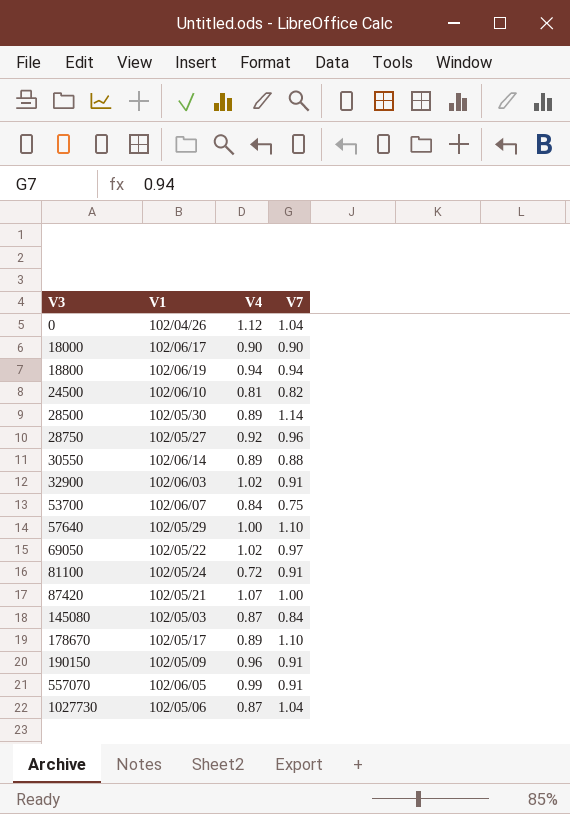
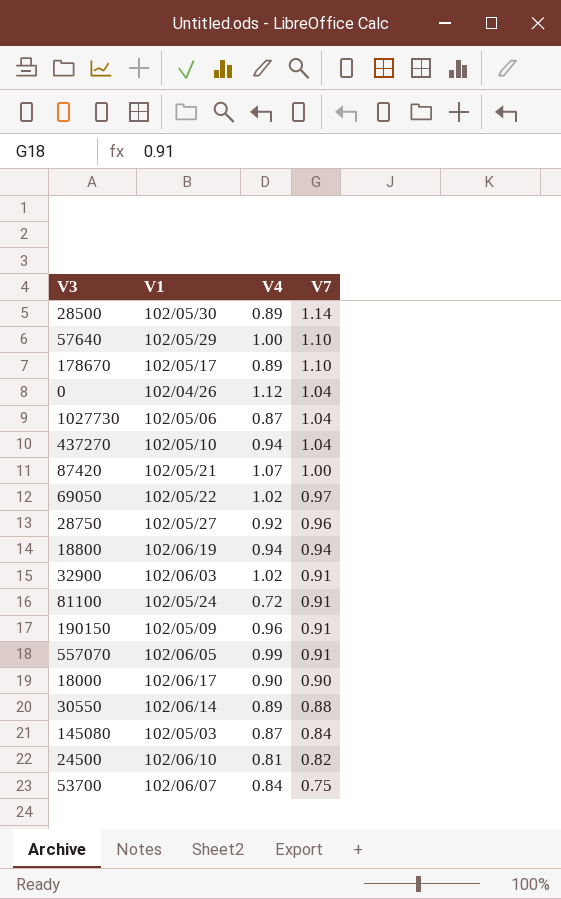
row order: V3 ascending -> V7 descending
row 437270: none -> 102/05/10 | 0.94 | 1.04

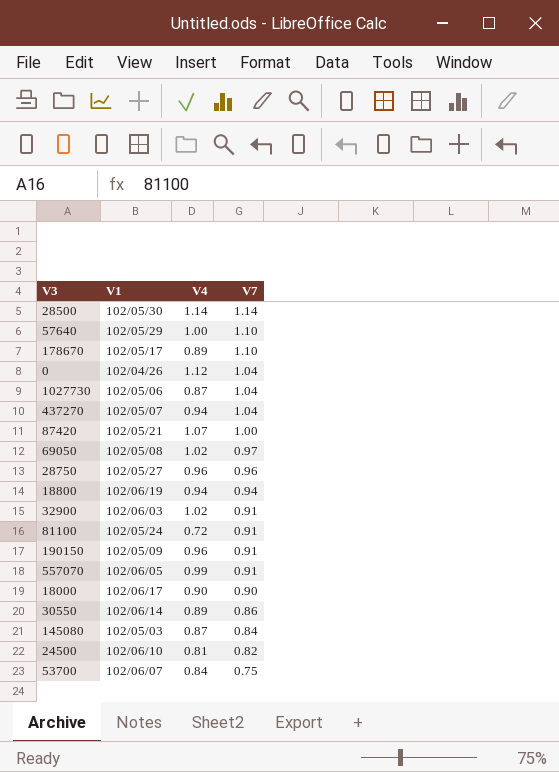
28500 | V4: 0.89 -> 1.14
437270 | V1: 102/05/10 -> 102/05/07
69050 | V1: 102/05/22 -> 102/05/08
28750 | V4: 0.92 -> 0.96
30550 | V7: 0.88 -> 0.86

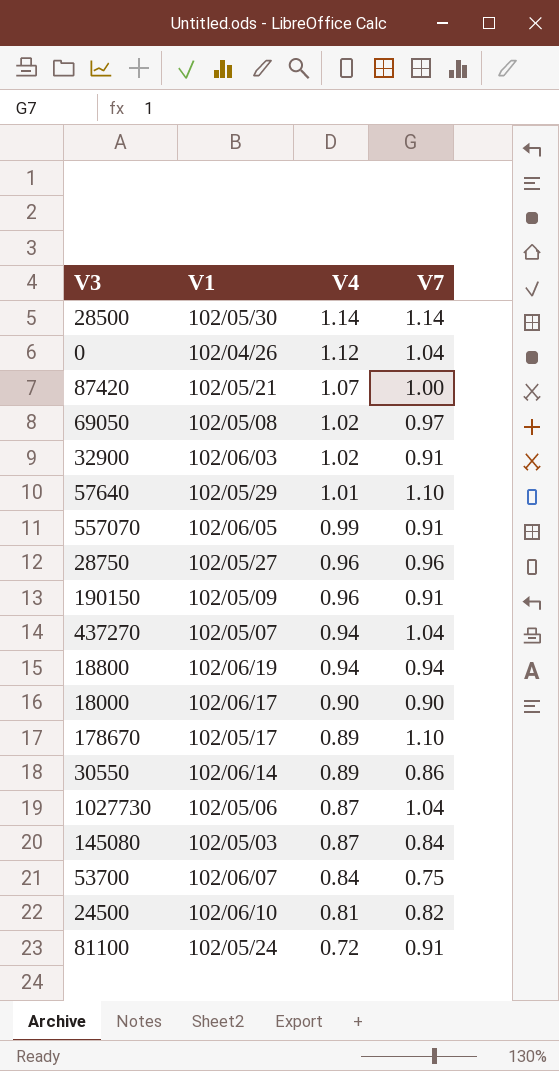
row order: V7 descending -> V4 descending
57640 | V4: 1.00 -> 1.01

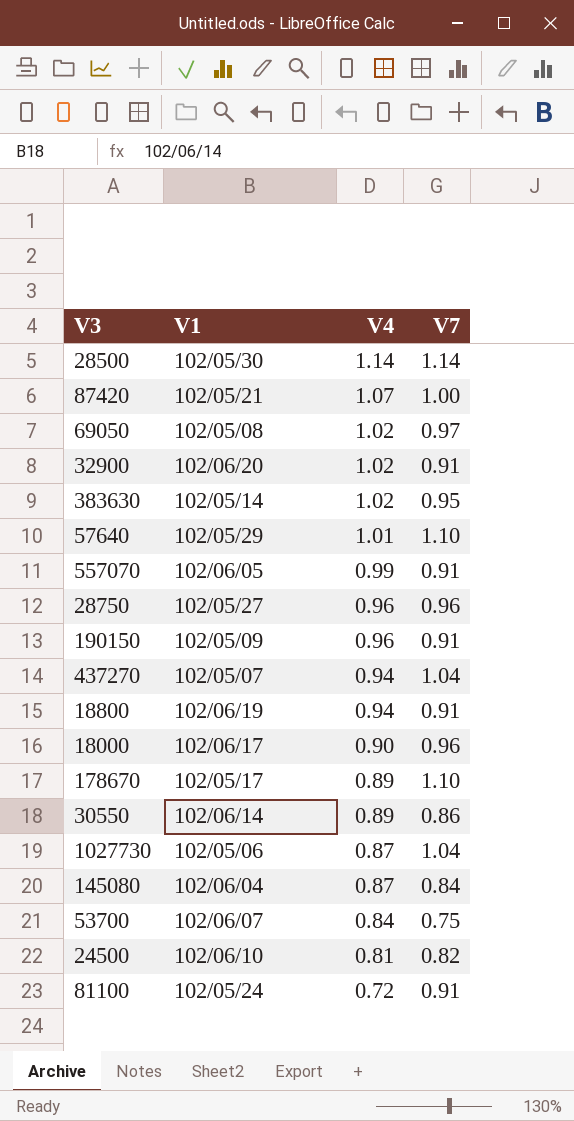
row 0: 102/04/26 | 1.12 | 1.04 -> none
32900 | V1: 102/06/03 -> 102/06/20
row 383630: none -> 102/05/14 | 1.02 | 0.95
18800 | V7: 0.94 -> 0.91
18000 | V7: 0.90 -> 0.96
145080 | V1: 102/05/03 -> 102/06/04

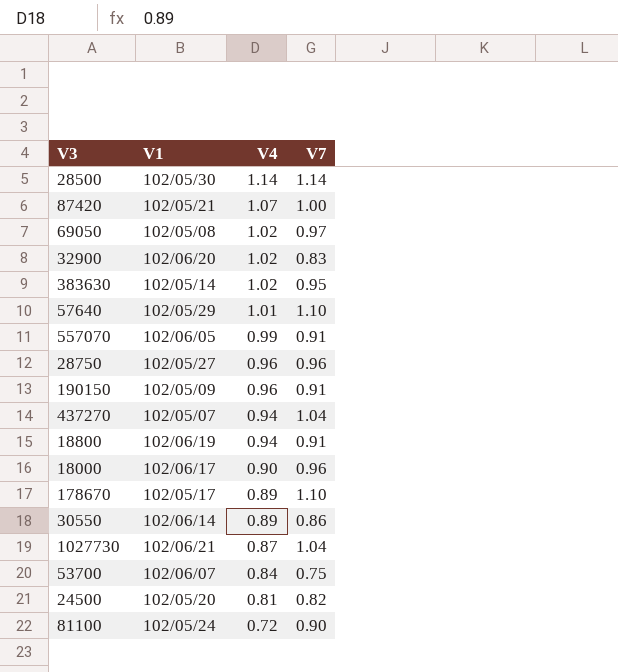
row 145080: 102/06/04 | 0.87 | 0.84 -> none
32900 | V7: 0.91 -> 0.83
1027730 | V1: 102/05/06 -> 102/06/21
24500 | V1: 102/06/10 -> 102/05/20
81100 | V7: 0.91 -> 0.90

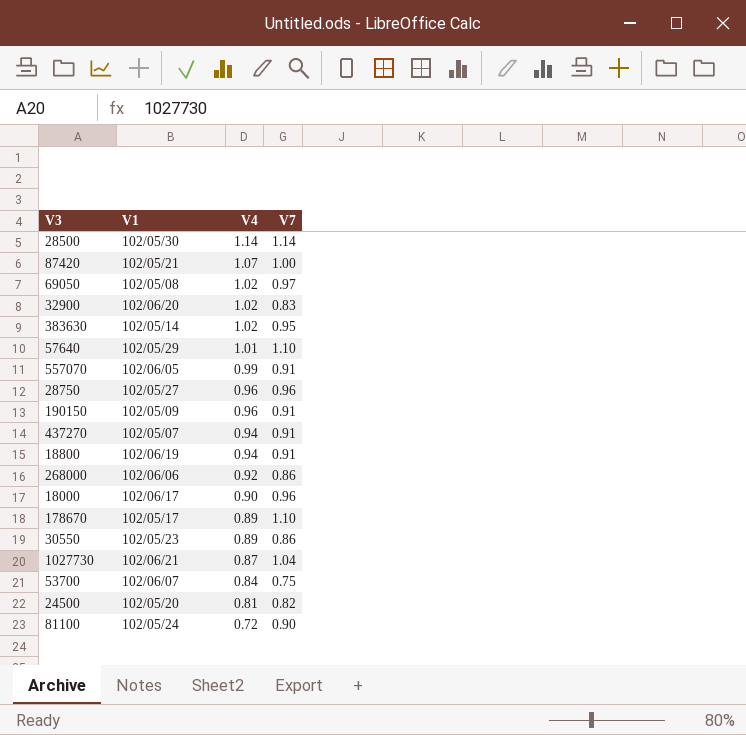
437270 | V7: 1.04 -> 0.91
row 268000: none -> 102/06/06 | 0.92 | 0.86
30550 | V1: 102/06/14 -> 102/05/23

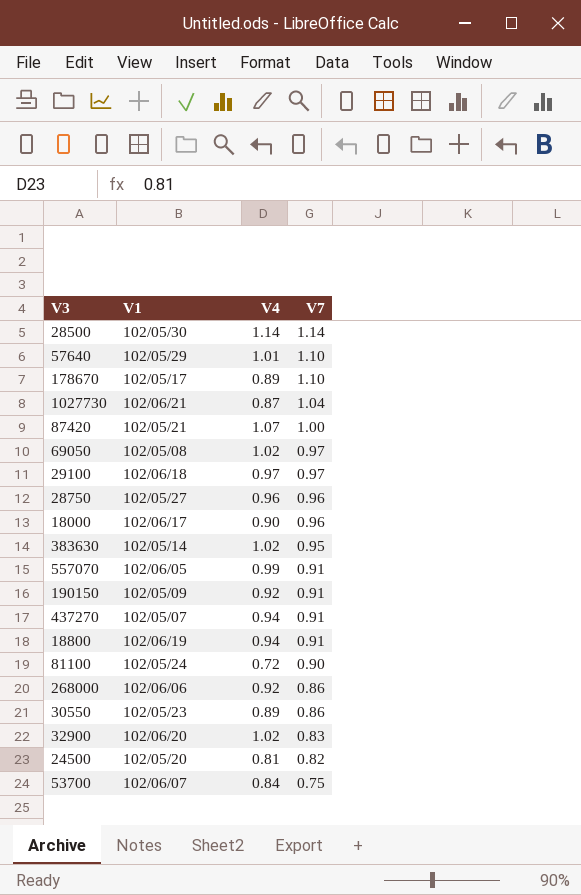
row order: V4 descending -> V7 descending
row 29100: none -> 102/06/18 | 0.97 | 0.97
190150 | V4: 0.96 -> 0.92

